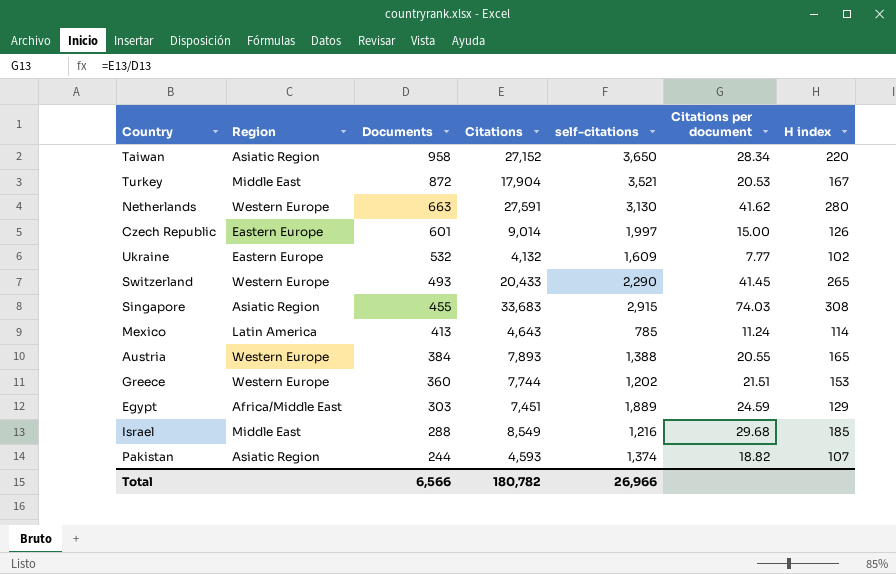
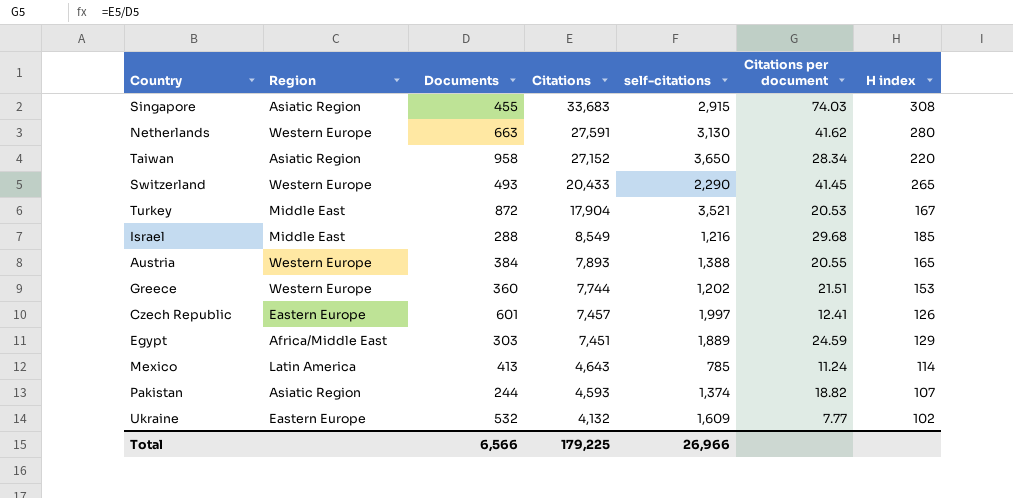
row order: Documents descending -> Citations descending
Czech Republic | Citations: 9,014 -> 7,457
Czech Republic | Citations per document: 15.00 -> 12.41
Total | Citations: 180,782 -> 179,225

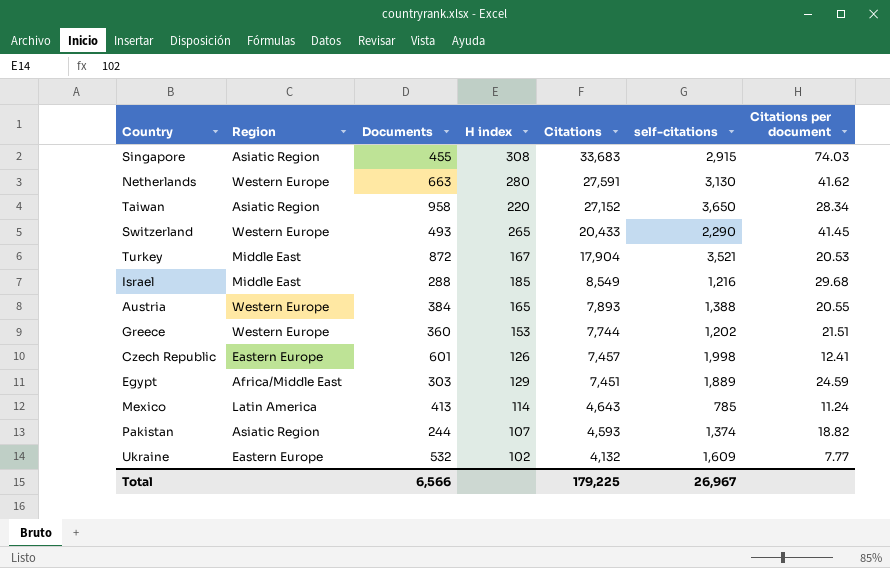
column H index | position: 7 -> 4
Czech Republic | self-citations: 1,997 -> 1,998
Total | self-citations: 26,966 -> 26,967

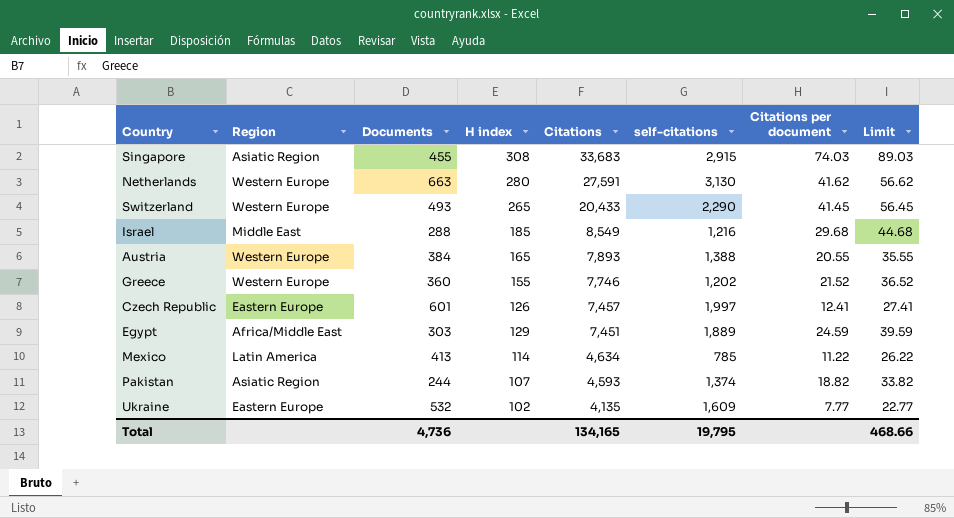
column Limit | formula: none -> [Citations per document] + 15
row Taiwan: Asiatic Region | 958 | 220 | 27,152 | 3,650 | 28.34 -> none
row Turkey: Middle East | 872 | 167 | 17,904 | 3,521 | 20.53 -> none
Greece | H index: 153 -> 155
Greece | Citations: 7,744 -> 7,746
Greece | Citations per document: 21.51 -> 21.52
Czech Republic | self-citations: 1,998 -> 1,997
Mexico | Citations: 4,643 -> 4,634
Mexico | Citations per document: 11.24 -> 11.22
Ukraine | Citations: 4,132 -> 4,135
Total | Documents: 6,566 -> 4,736
Total | Citations: 179,225 -> 134,165
Total | self-citations: 26,967 -> 19,795

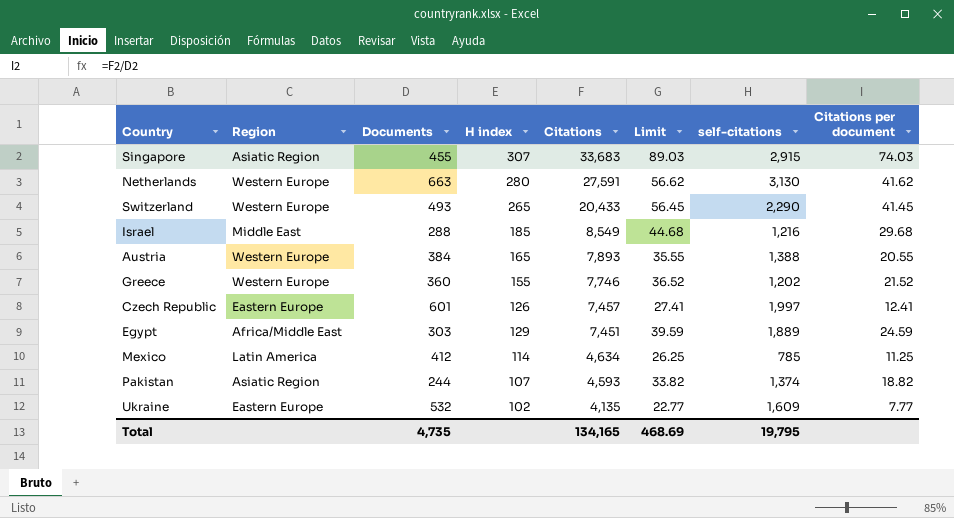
column Limit | position: 8 -> 6
Singapore | H index: 308 -> 307
Mexico | Documents: 413 -> 412
Mexico | Limit: 26.22 -> 26.25
Mexico | Citations per document: 11.22 -> 11.25
Total | Documents: 4,736 -> 4,735
Total | Limit: 468.66 -> 468.69

